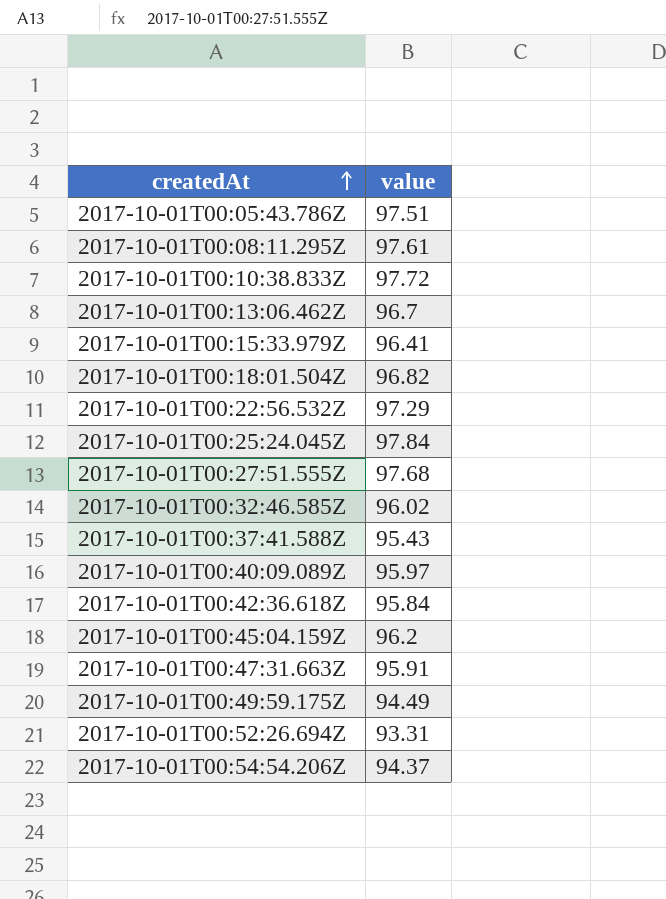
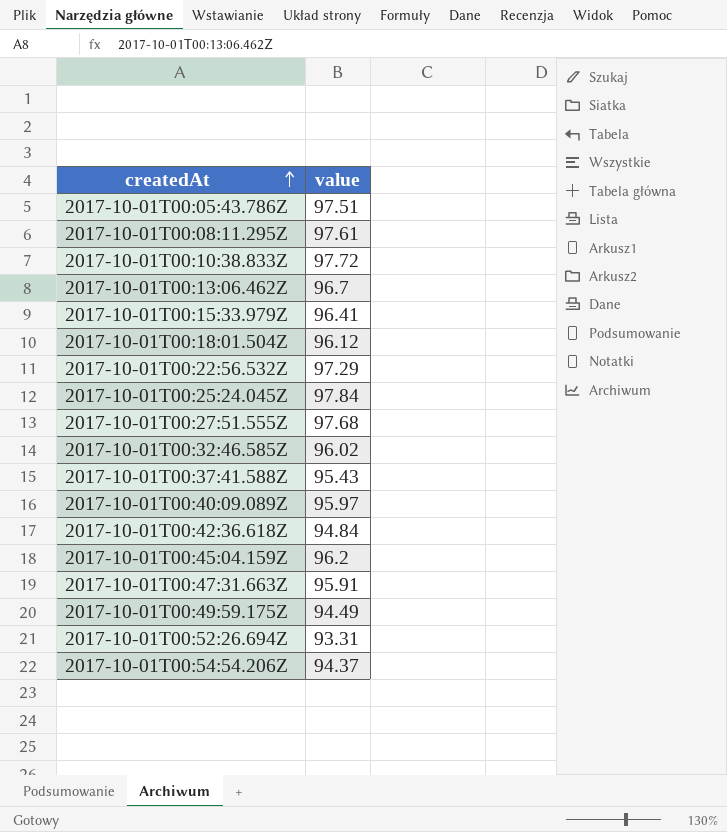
2017-10-01T00:18:01.504Z | value: 96.82 -> 96.12
2017-10-01T00:42:36.618Z | value: 95.84 -> 94.84

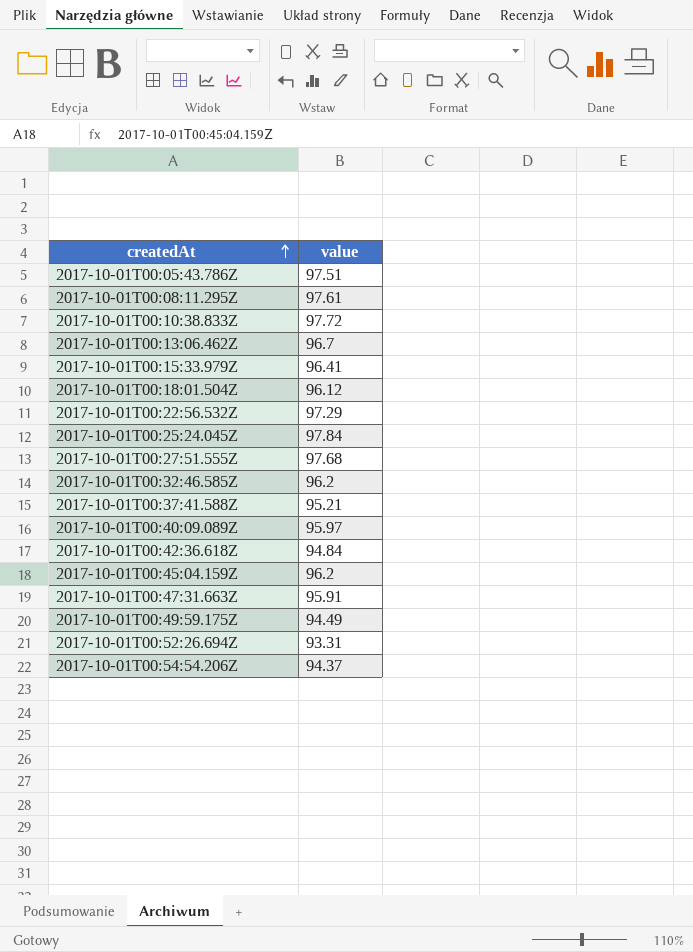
2017-10-01T00:32:46.585Z | value: 96.02 -> 96.2
2017-10-01T00:37:41.588Z | value: 95.43 -> 95.21

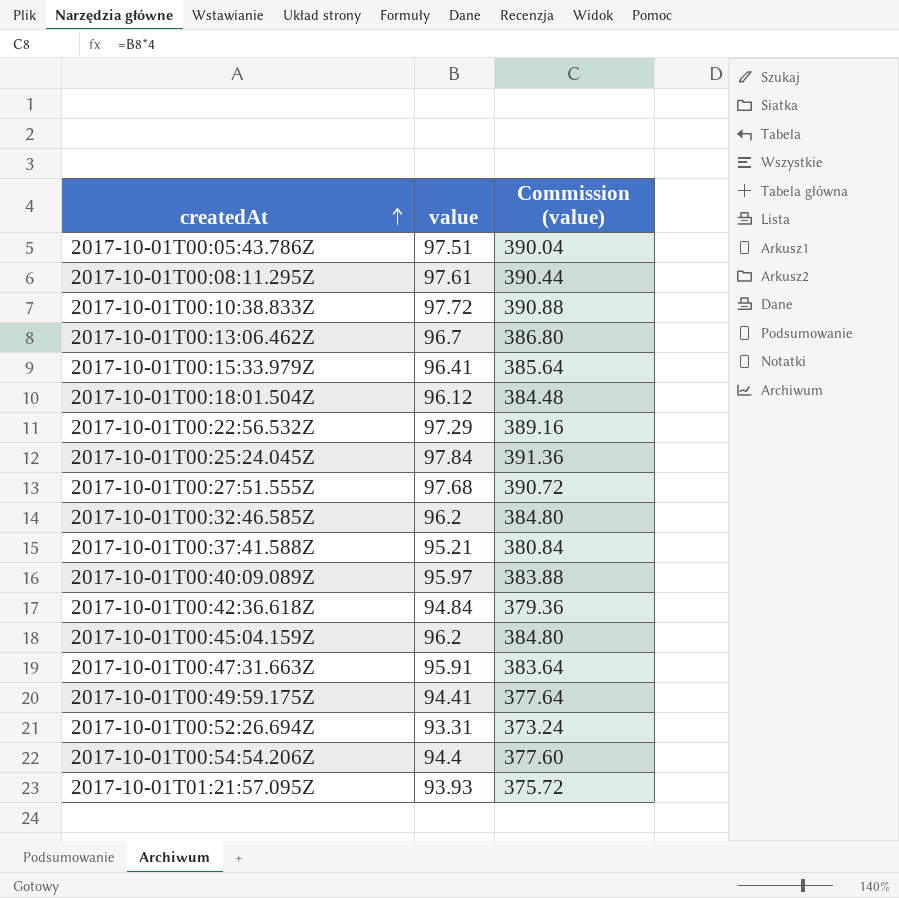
column Commission (value) | formula: none -> [value] * 4
2017-10-01T00:49:59.175Z | value: 94.49 -> 94.41
2017-10-01T00:54:54.206Z | value: 94.37 -> 94.4
row 2017-10-01T01:21:57.095Z: none -> 93.93 | 375.72

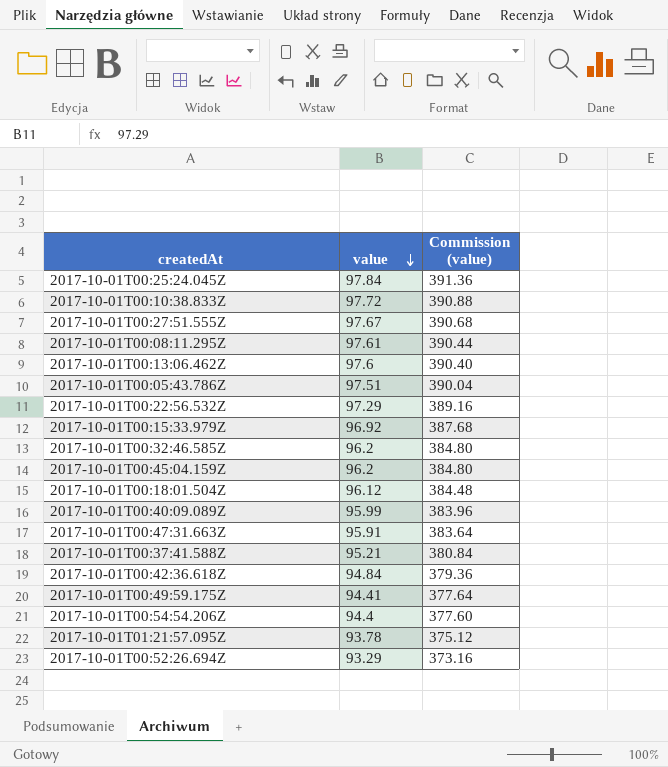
row order: createdAt ascending -> value descending
2017-10-01T00:27:51.555Z | value: 97.68 -> 97.67
2017-10-01T00:27:51.555Z | Commission (value): 390.72 -> 390.68
2017-10-01T00:13:06.462Z | value: 96.7 -> 97.6
2017-10-01T00:13:06.462Z | Commission (value): 386.80 -> 390.40
2017-10-01T00:15:33.979Z | value: 96.41 -> 96.92
2017-10-01T00:15:33.979Z | Commission (value): 385.64 -> 387.68
2017-10-01T00:40:09.089Z | value: 95.97 -> 95.99
2017-10-01T00:40:09.089Z | Commission (value): 383.88 -> 383.96
2017-10-01T01:21:57.095Z | value: 93.93 -> 93.78
2017-10-01T01:21:57.095Z | Commission (value): 375.72 -> 375.12
2017-10-01T00:52:26.694Z | value: 93.31 -> 93.29
2017-10-01T00:52:26.694Z | Commission (value): 373.24 -> 373.16

